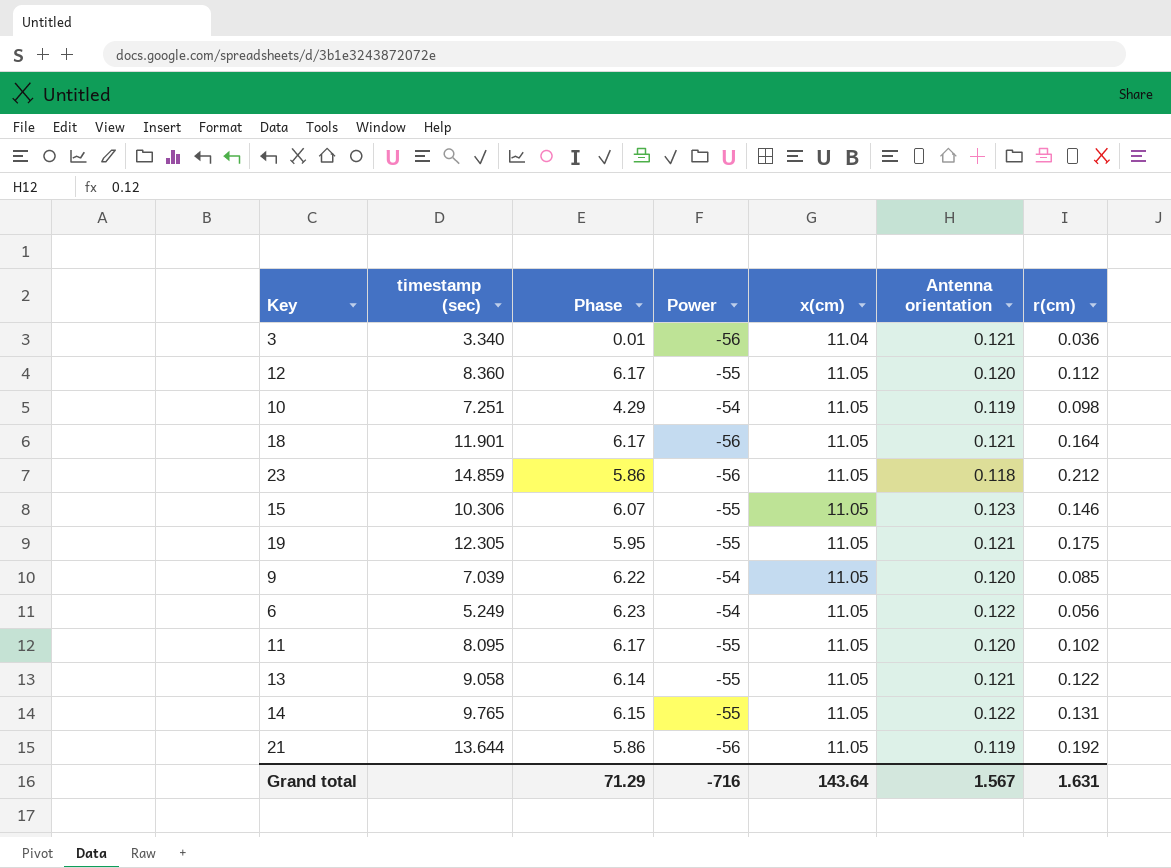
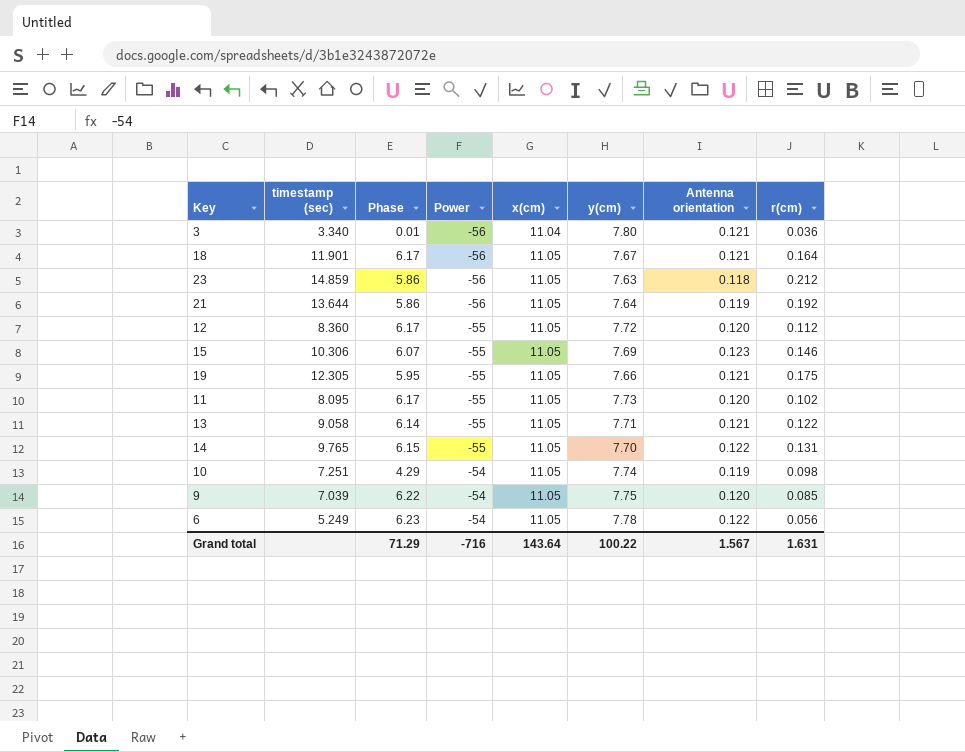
row order: x(cm) ascending -> Power ascending
column y(cm) | position: none -> 6

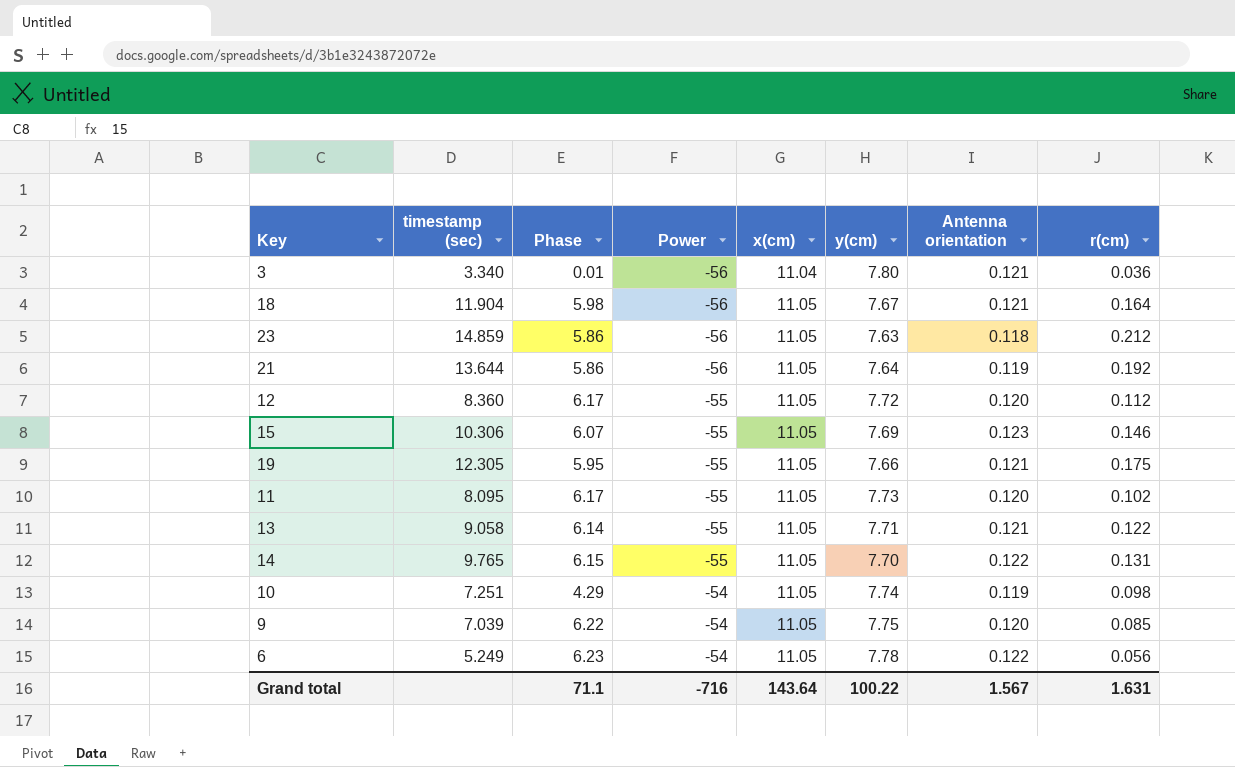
18 | timestamp (sec): 11.901 -> 11.904
18 | Phase: 6.17 -> 5.98
Grand total | Phase: 71.29 -> 71.1

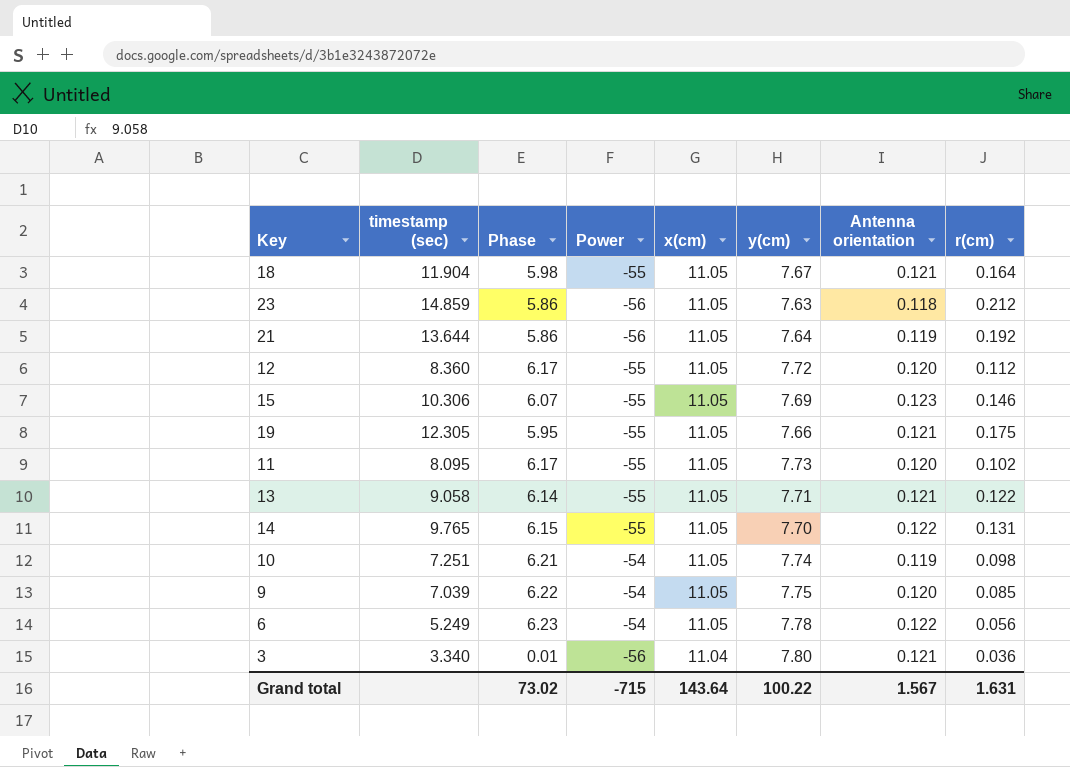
row order: Power ascending -> x(cm) descending
18 | Power: -56 -> -55
10 | Phase: 4.29 -> 6.21
Grand total | Phase: 71.1 -> 73.02
Grand total | Power: -716 -> -715

